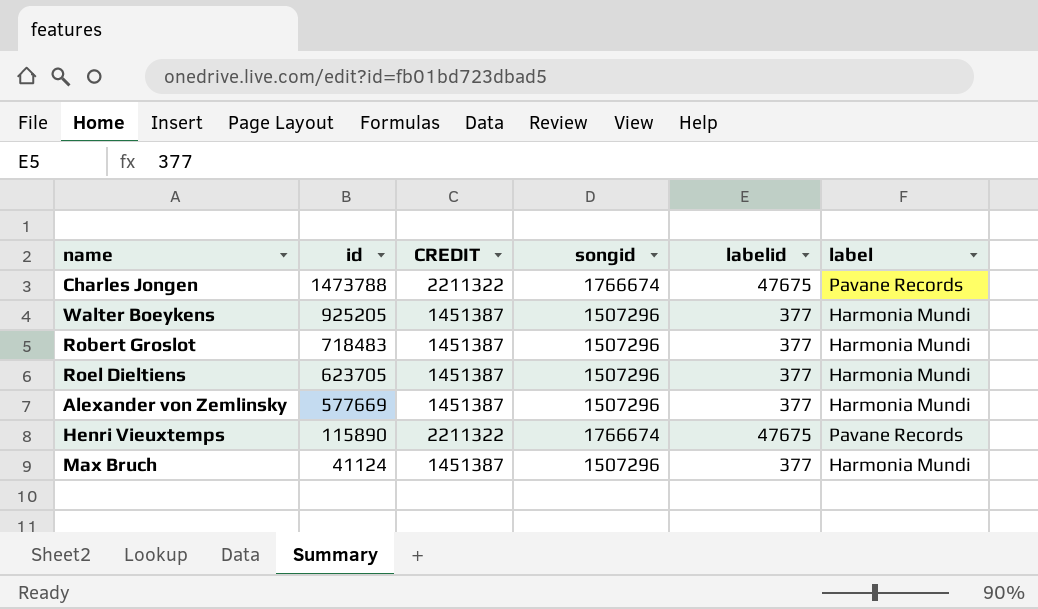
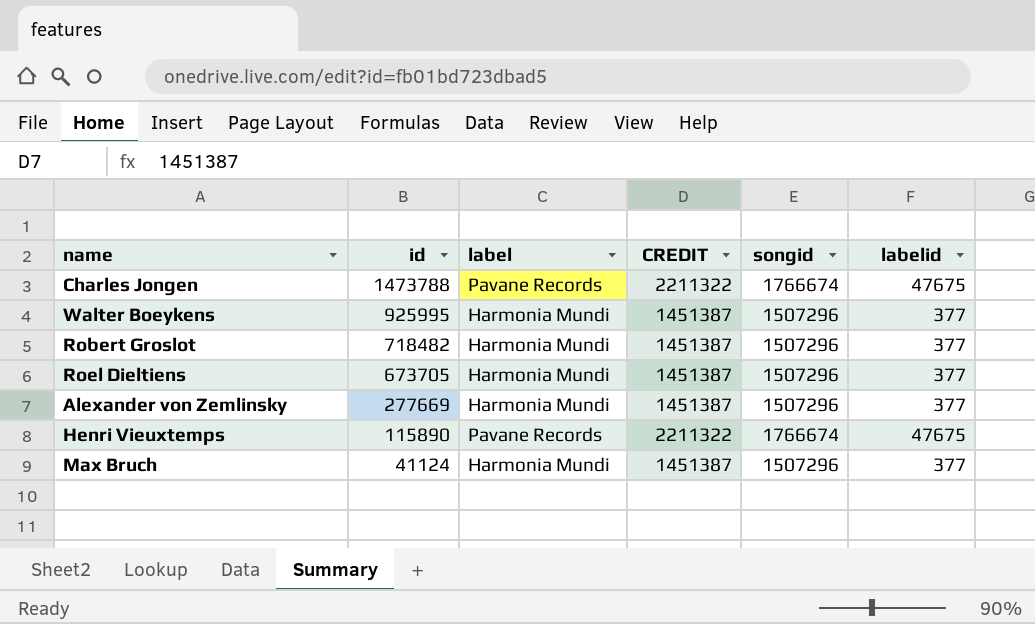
column label | position: 6 -> 3
Walter Boeykens | id: 925205 -> 925995
Robert Groslot | id: 718483 -> 718482
Roel Dieltiens | id: 623705 -> 673705
Alexander von Zemlinsky | id: 577669 -> 277669

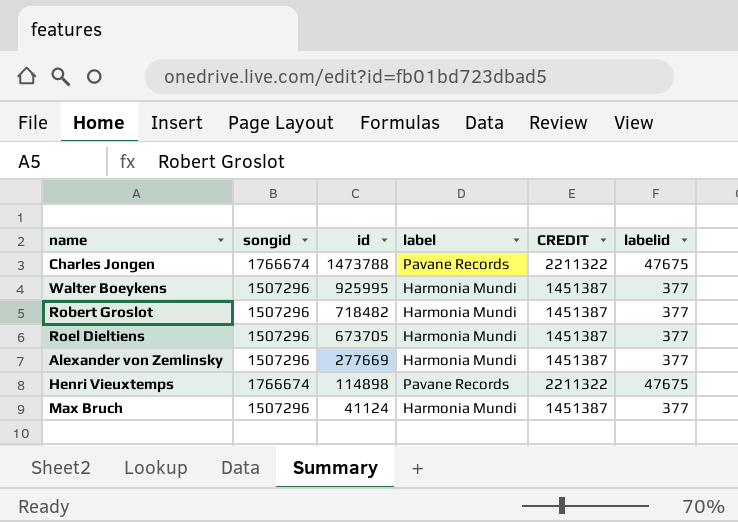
column songid | position: 5 -> 2
Henri Vieuxtemps | id: 115890 -> 114898

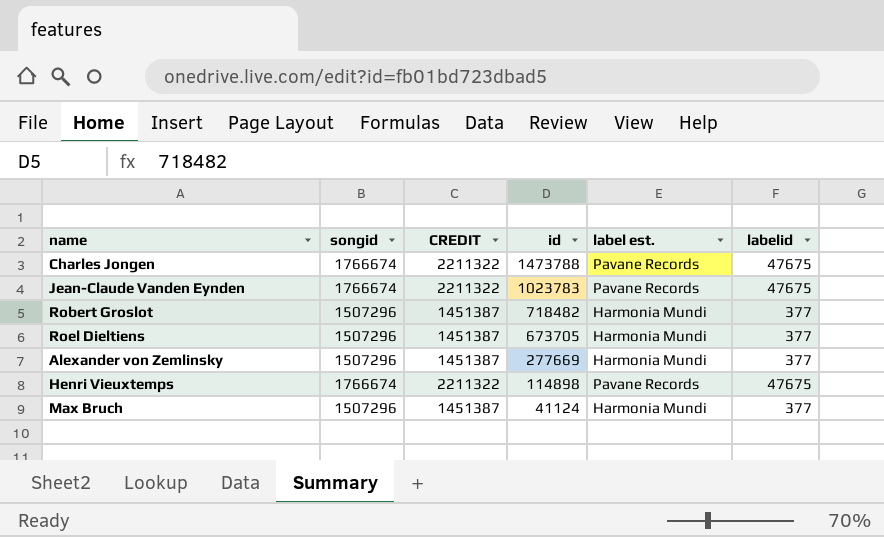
column CREDIT | position: 5 -> 3
column name: label -> label est.
row Walter Boeykens: 1507296 | 925995 | Harmonia Mundi | 1451387 | 377 -> none
row Jean-Claude Vanden Eynden: none -> 1766674 | 2211322 | 1023783 | Pavane Records | 47675

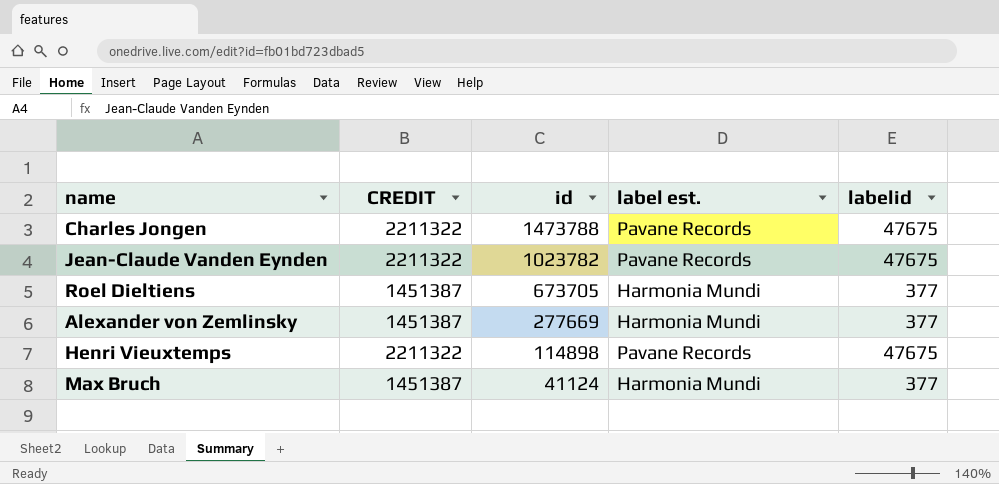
column songid | position: 2 -> none
row Robert Groslot: 1507296 | 1451387 | 718482 | Harmonia Mundi | 377 -> none
Jean-Claude Vanden Eynden | id: 1023783 -> 1023782

